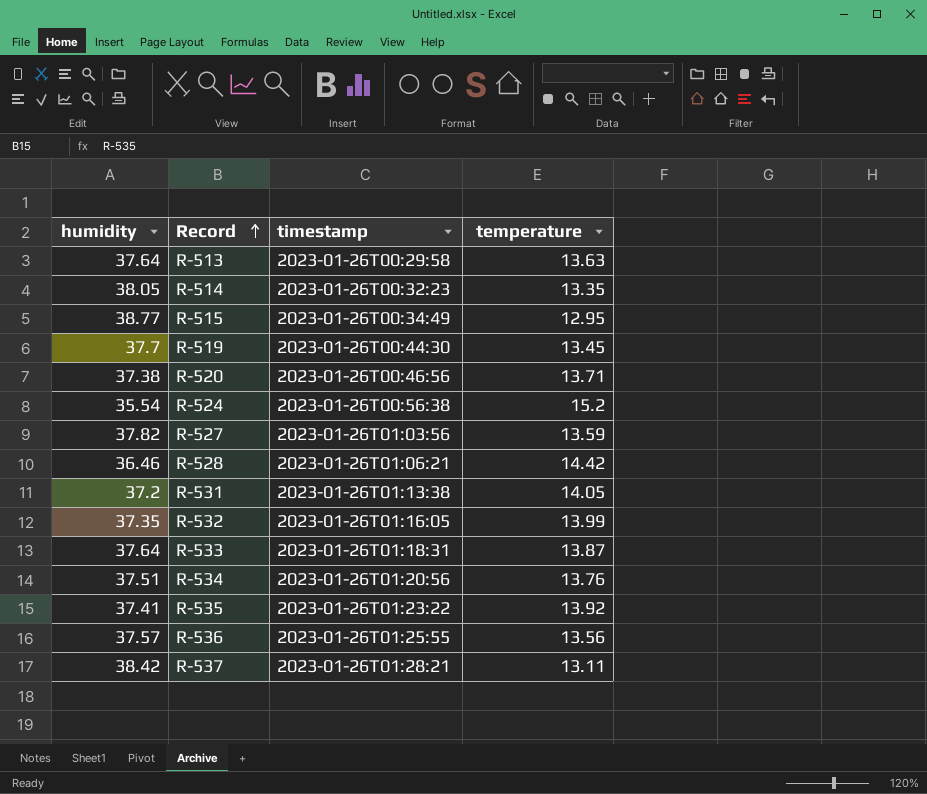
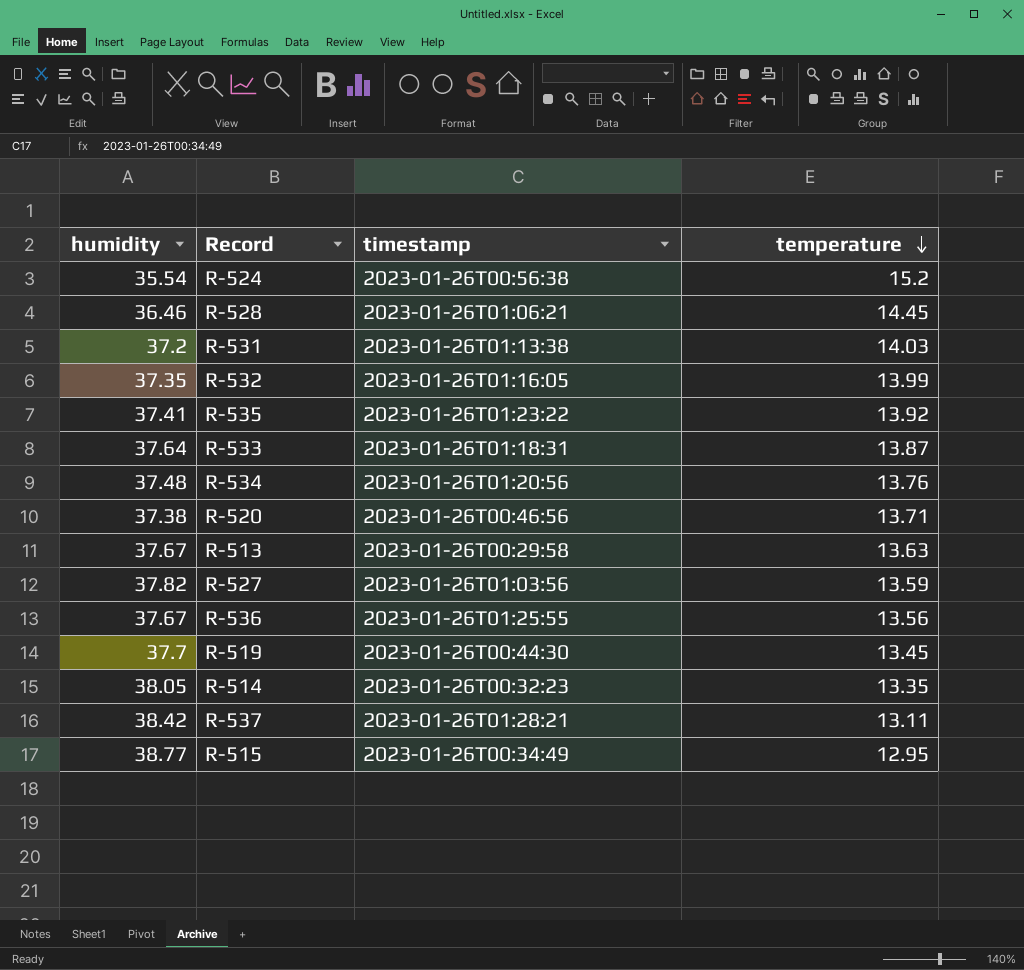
row order: Record ascending -> temperature descending
R-528 | temperature: 14.42 -> 14.45
R-531 | temperature: 14.05 -> 14.03
R-534 | humidity: 37.51 -> 37.48
R-513 | humidity: 37.64 -> 37.67
R-536 | humidity: 37.57 -> 37.67

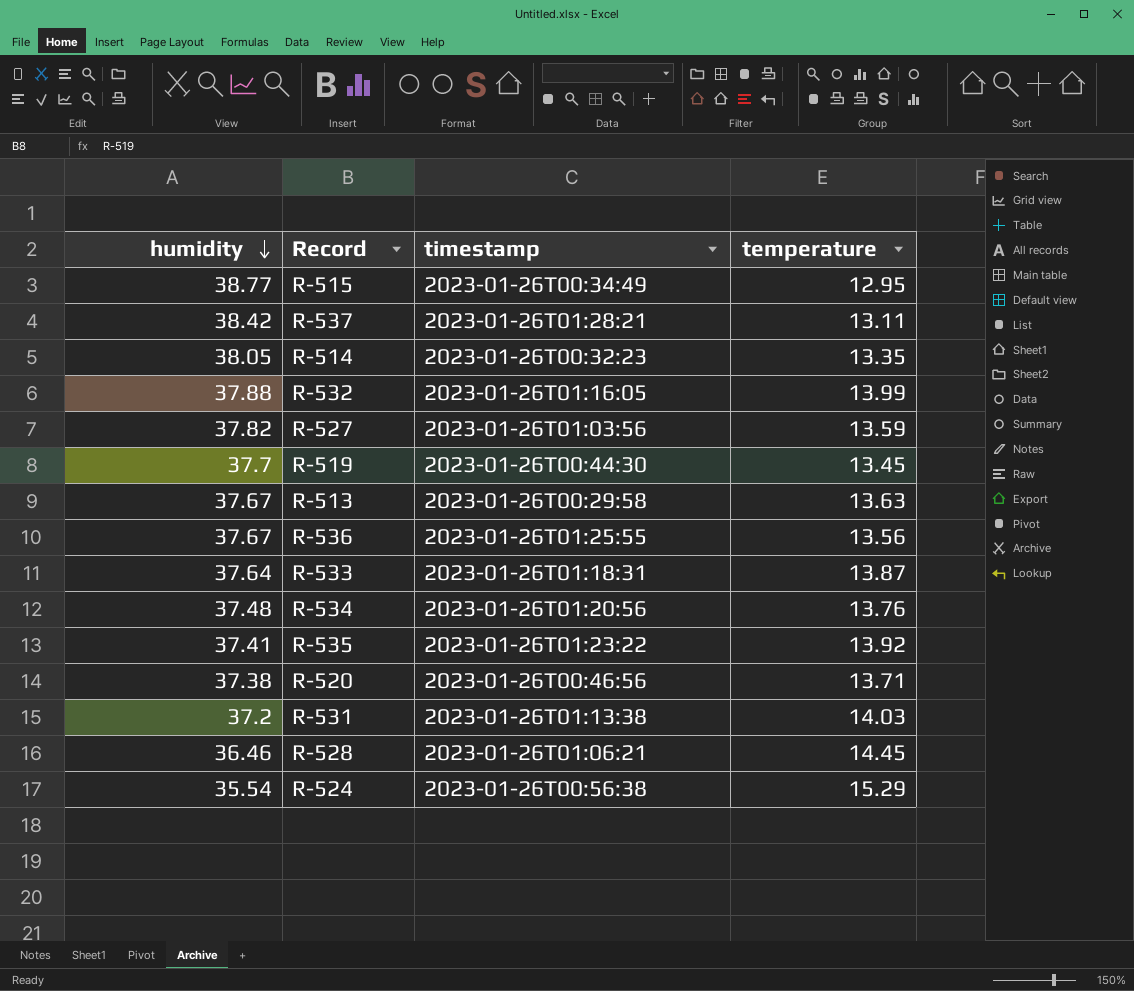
row order: temperature descending -> humidity descending
R-532 | humidity: 37.35 -> 37.88
R-524 | temperature: 15.2 -> 15.29

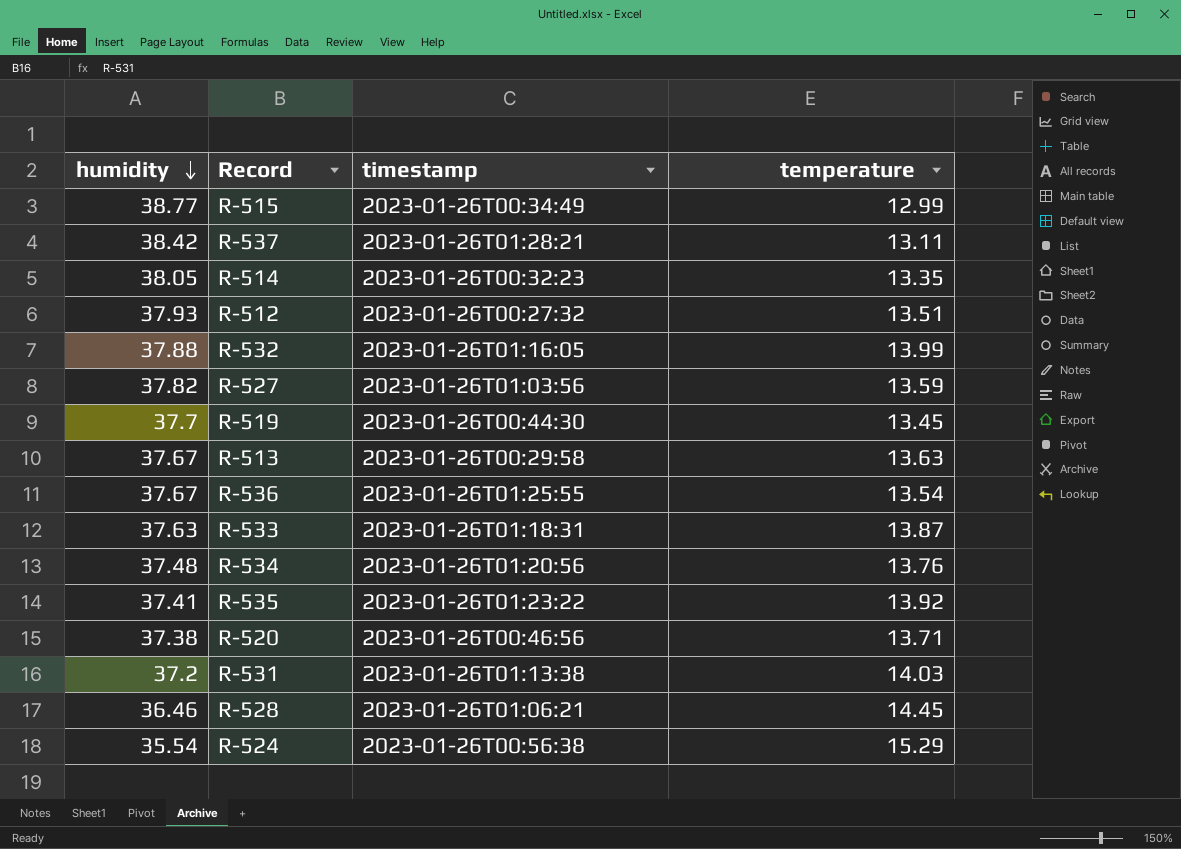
R-515 | temperature: 12.95 -> 12.99
row R-512: none -> 37.93 | 2023-01-26T00:27:32 | 13.51
R-536 | temperature: 13.56 -> 13.54
R-533 | humidity: 37.64 -> 37.63

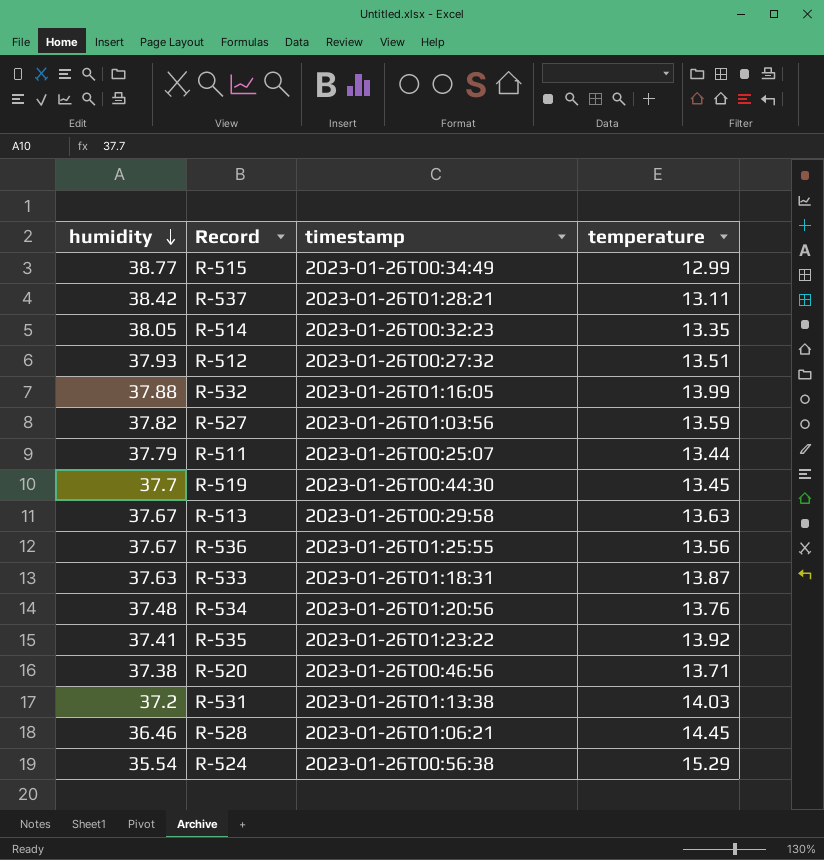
row R-511: none -> 37.79 | 2023-01-26T00:25:07 | 13.44
R-536 | temperature: 13.54 -> 13.56

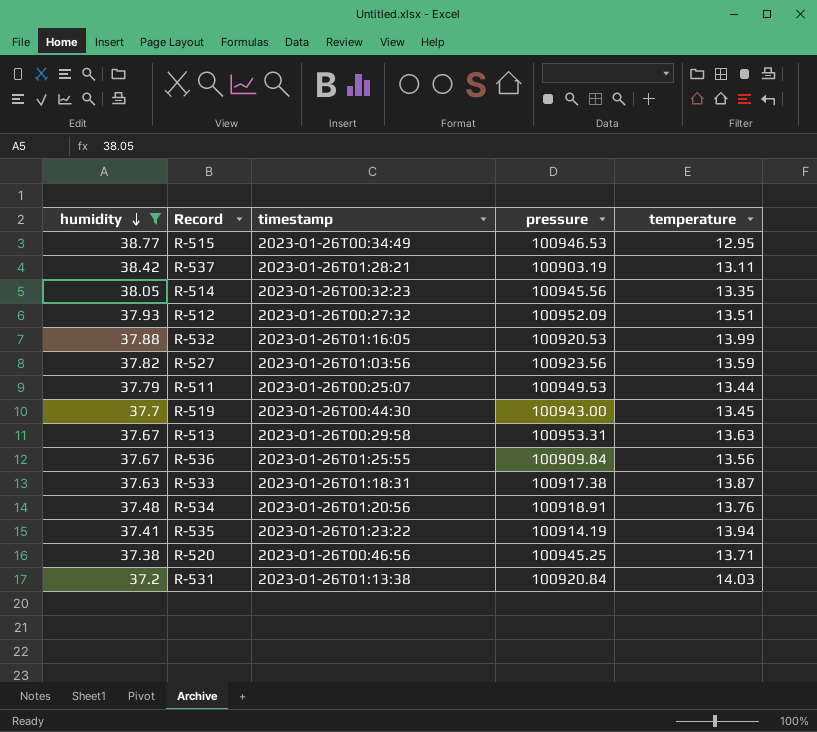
filter: none -> humidity >= 37.2
column pressure | position: none -> 4
R-515 | temperature: 12.99 -> 12.95
R-535 | temperature: 13.92 -> 13.94

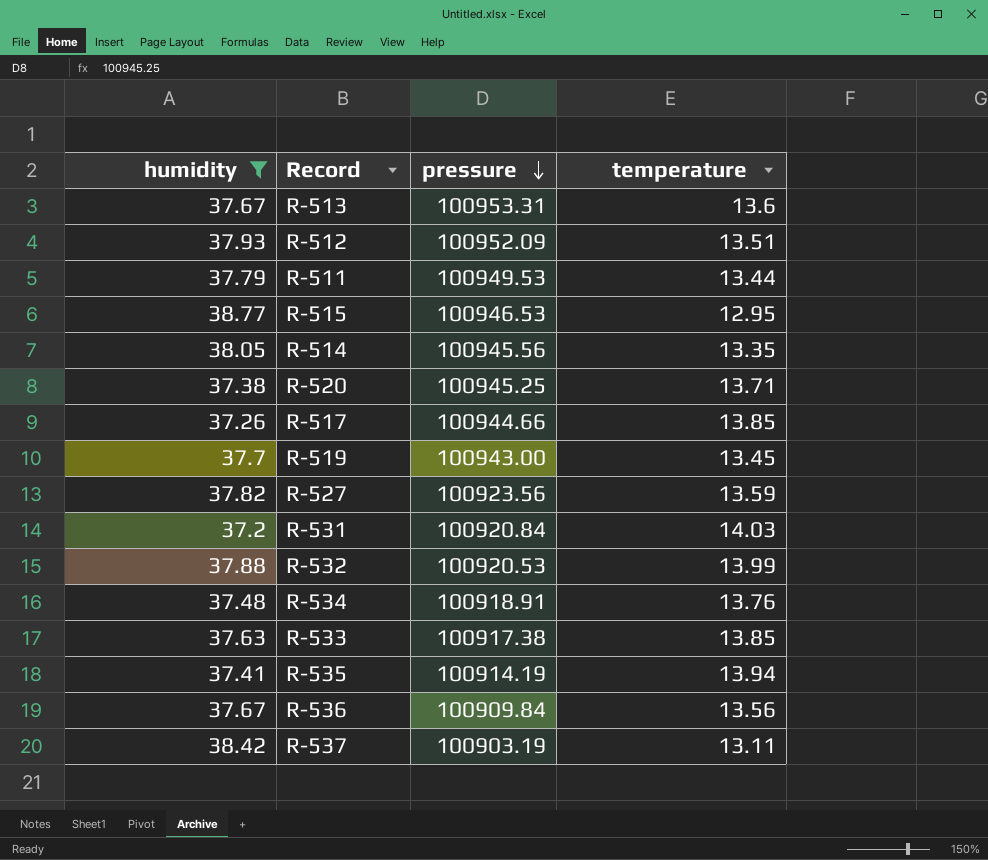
row order: humidity descending -> pressure descending
column timestamp | position: 3 -> none
R-513 | temperature: 13.63 -> 13.6
row R-517: none -> 37.26 | 100944.66 | 13.85
R-533 | temperature: 13.87 -> 13.85

